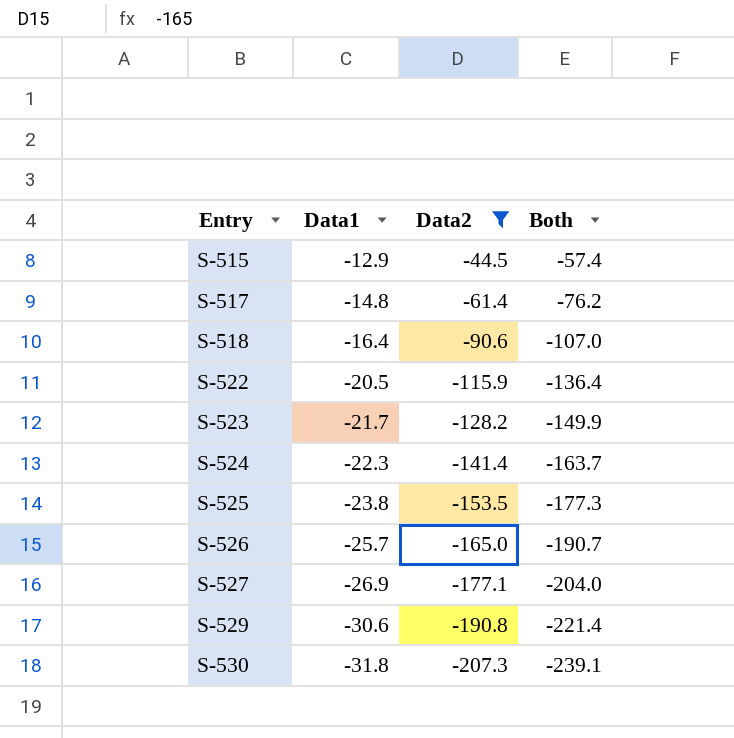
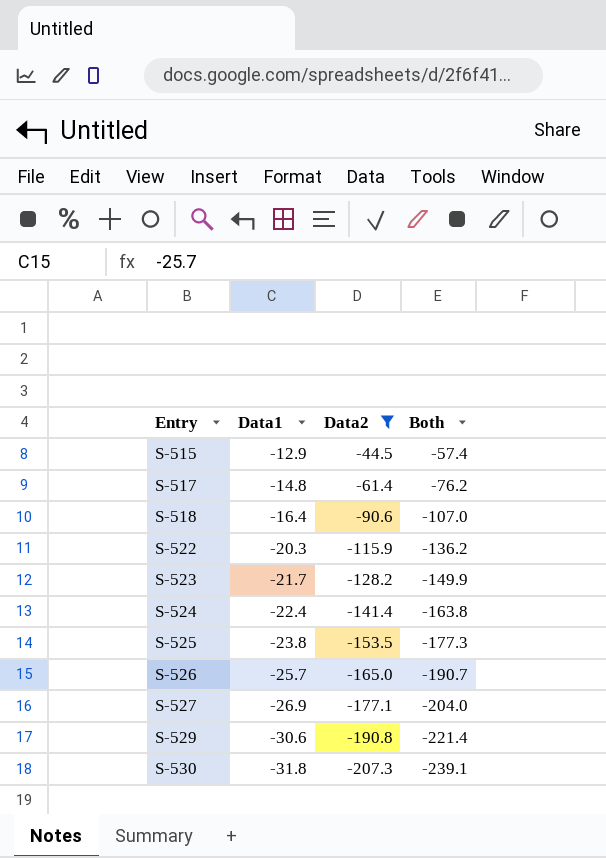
S-522 | Data1: -20.5 -> -20.3
S-522 | Both: -136.4 -> -136.2
S-524 | Data1: -22.3 -> -22.4
S-524 | Both: -163.7 -> -163.8

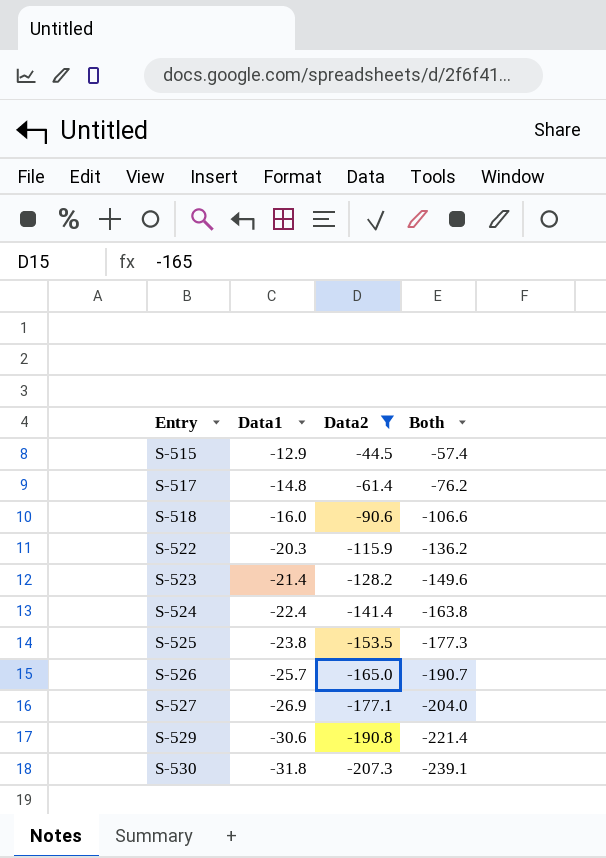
S-518 | Data1: -16.4 -> -16.0
S-518 | Both: -107.0 -> -106.6
S-523 | Data1: -21.7 -> -21.4
S-523 | Both: -149.9 -> -149.6

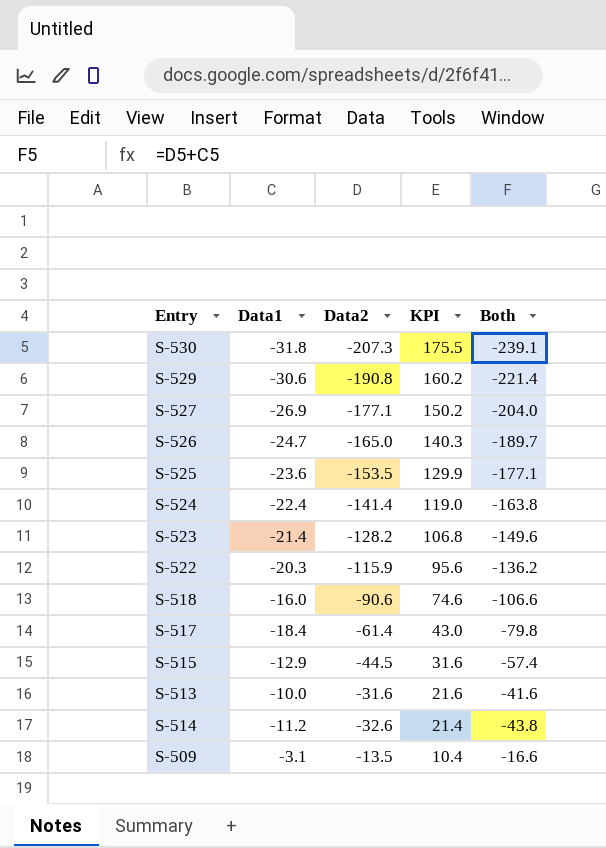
filter: Data2 <= -44.5 -> none
row order: Entry ascending -> KPI descending
column KPI | formula: none -> [Data1] - [Data2]
S-526 | Data1: -25.7 -> -24.7
S-526 | Both: -190.7 -> -189.7
S-525 | Data1: -23.8 -> -23.6
S-525 | Both: -177.3 -> -177.1
S-517 | Data1: -14.8 -> -18.4
S-517 | Both: -76.2 -> -79.8

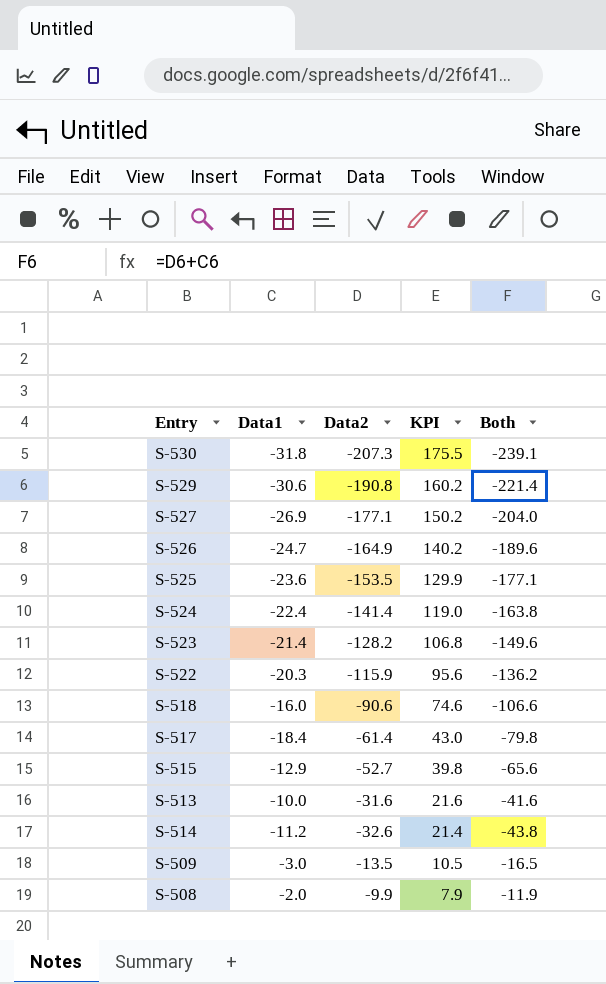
S-526 | Data2: -165.0 -> -164.9
S-526 | KPI: 140.3 -> 140.2
S-526 | Both: -189.7 -> -189.6
S-515 | Data2: -44.5 -> -52.7
S-515 | KPI: 31.6 -> 39.8
S-515 | Both: -57.4 -> -65.6
S-509 | Data1: -3.1 -> -3.0
S-509 | KPI: 10.4 -> 10.5
S-509 | Both: -16.6 -> -16.5
row S-508: none -> -2.0 | -9.9 | 7.9 | -11.9

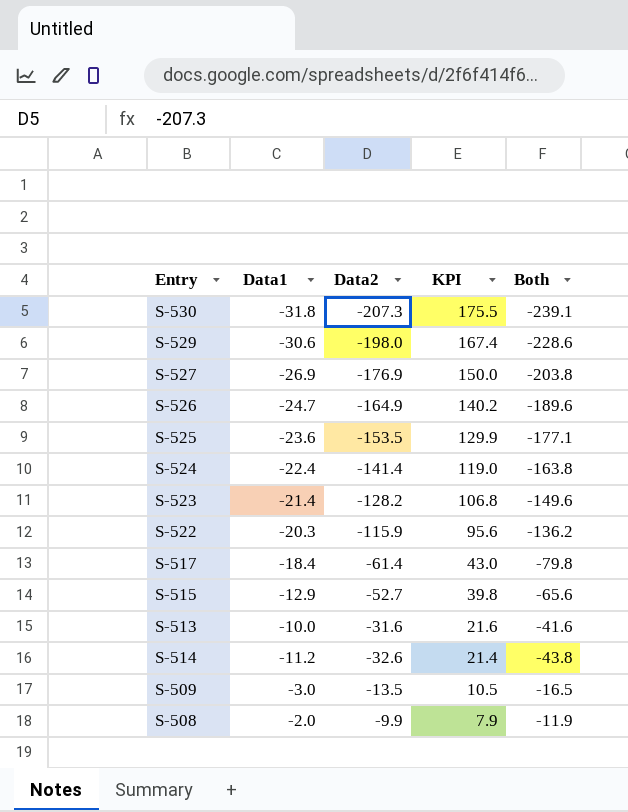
row S-518: -16.0 | -90.6 | 74.6 | -106.6 -> none
S-529 | Data2: -190.8 -> -198.0
S-529 | KPI: 160.2 -> 167.4
S-529 | Both: -221.4 -> -228.6
S-527 | Data2: -177.1 -> -176.9
S-527 | KPI: 150.2 -> 150.0
S-527 | Both: -204.0 -> -203.8

